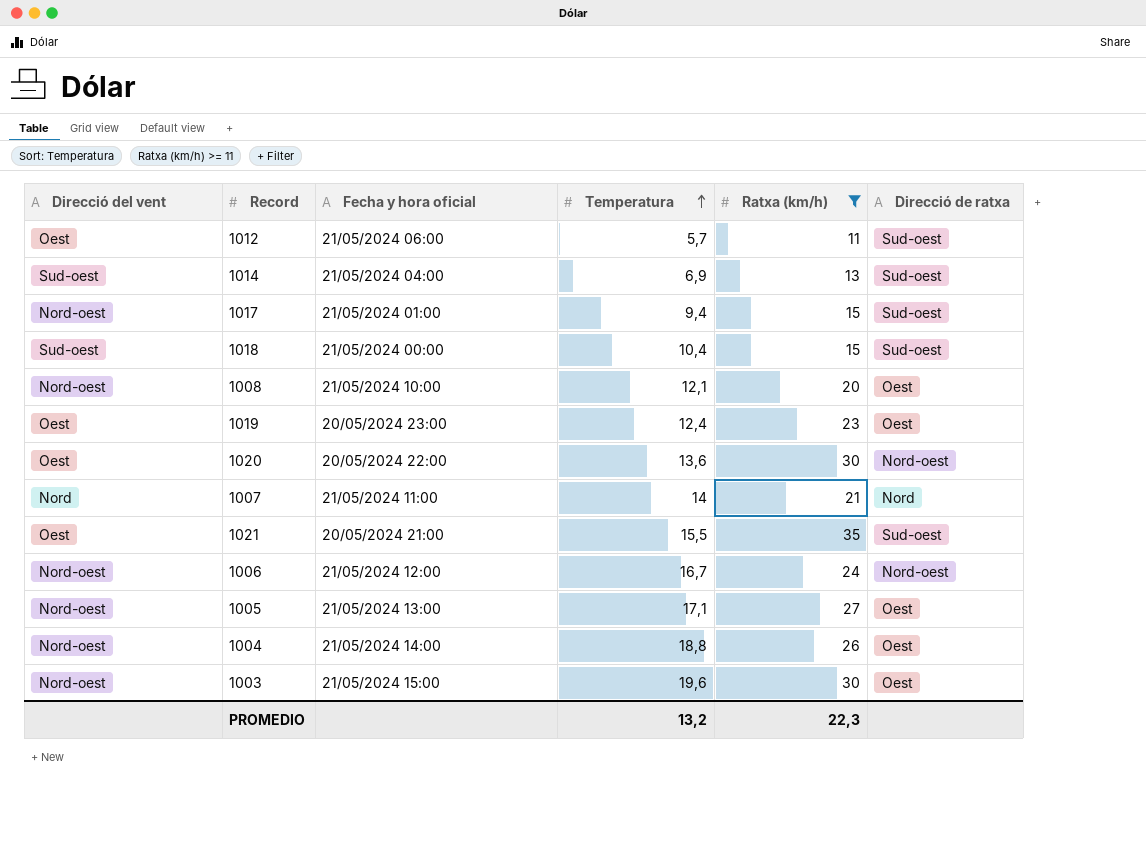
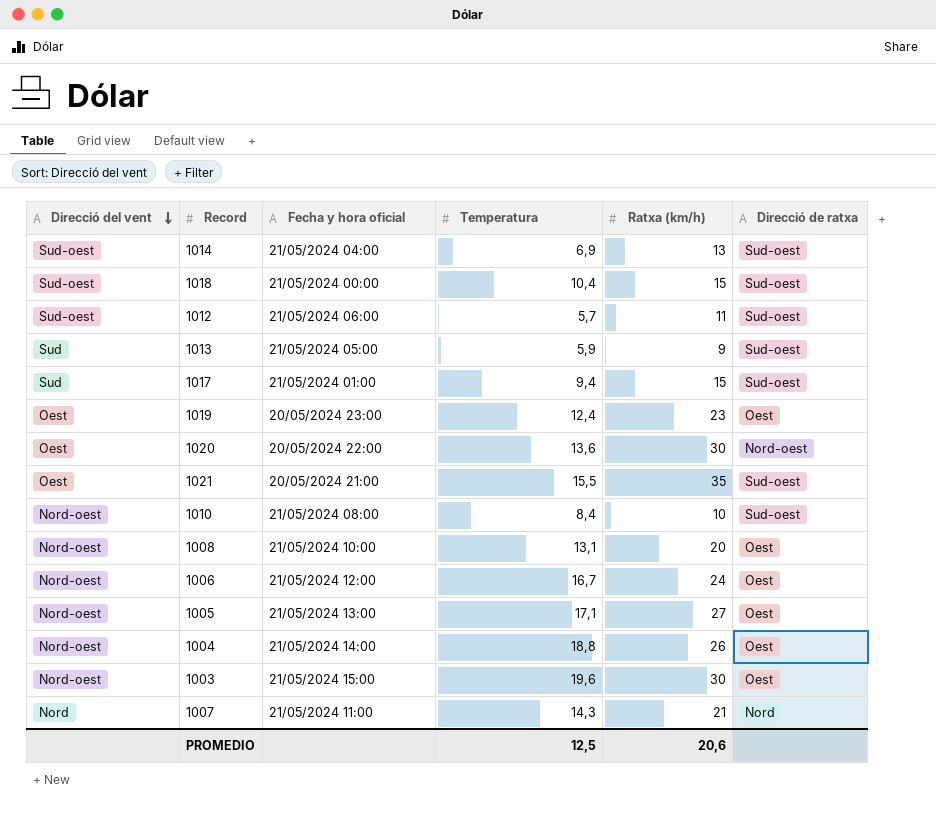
filter: Ratxa (km/h) >= 11 -> none
row order: Temperatura ascending -> Direcció del vent descending
1012 | Direcció del vent: Oest -> Sud-oest
1017 | Direcció del vent: Nord-oest -> Sud
1008 | Temperatura: 12,1 -> 13,1
1006 | Direcció de ratxa: Nord-oest -> Oest
1007 | Temperatura: 14 -> 14,3
PROMEDIO | Temperatura: 13,2 -> 12,5
PROMEDIO | Ratxa (km/h): 22,3 -> 20,6

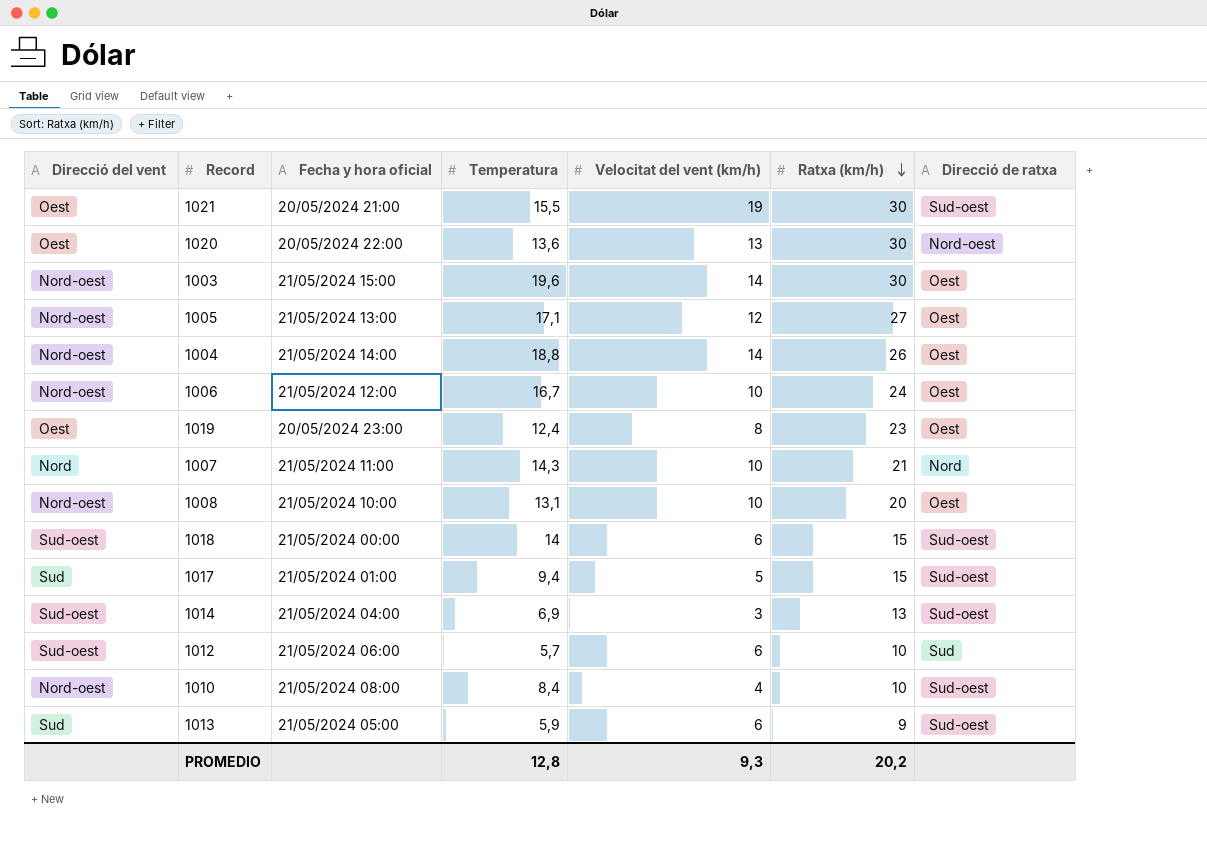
row order: Direcció del vent descending -> Ratxa (km/h) descending
column Velocitat del vent (km/h) | position: none -> 5
1021 | Ratxa (km/h): 35 -> 30
1018 | Temperatura: 10,4 -> 14
1012 | Ratxa (km/h): 11 -> 10
1012 | Direcció de ratxa: Sud-oest -> Sud
PROMEDIO | Temperatura: 12,5 -> 12,8
PROMEDIO | Ratxa (km/h): 20,6 -> 20,2

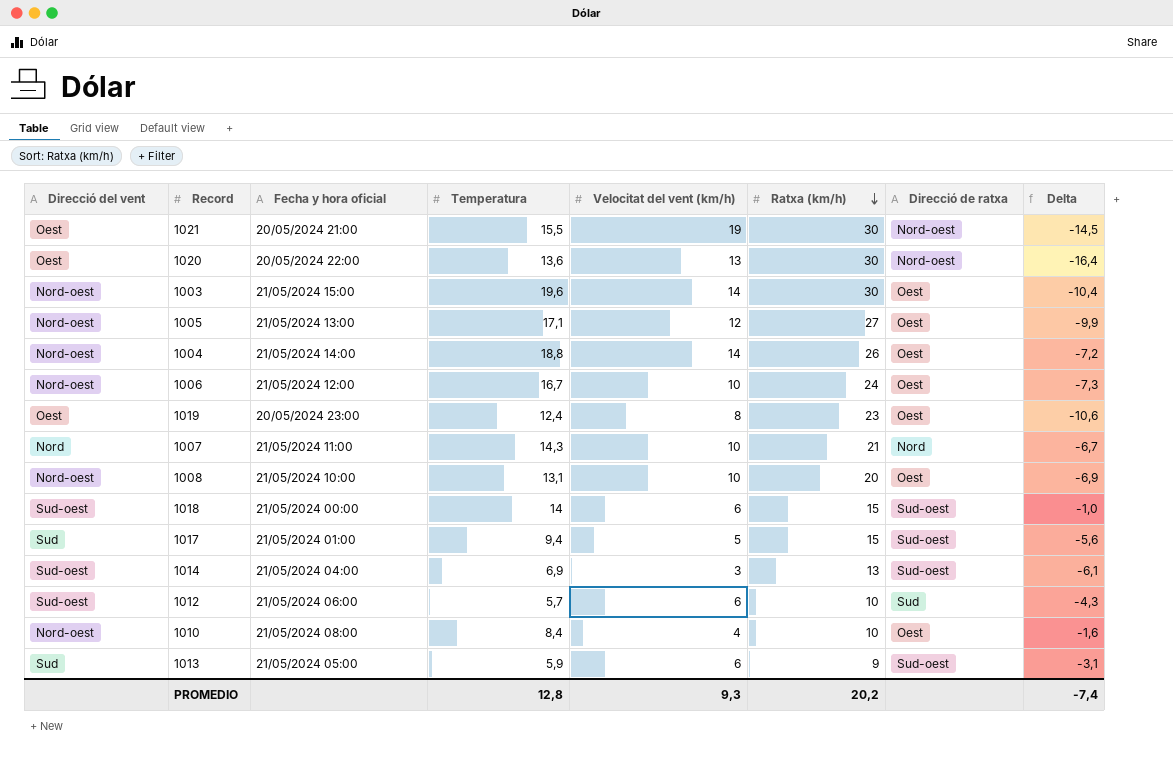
column Delta | formula: none -> [Temperatura] - [Ratxa (km/h)]
1021 | Direcció de ratxa: Sud-oest -> Nord-oest
1010 | Direcció de ratxa: Sud-oest -> Oest

